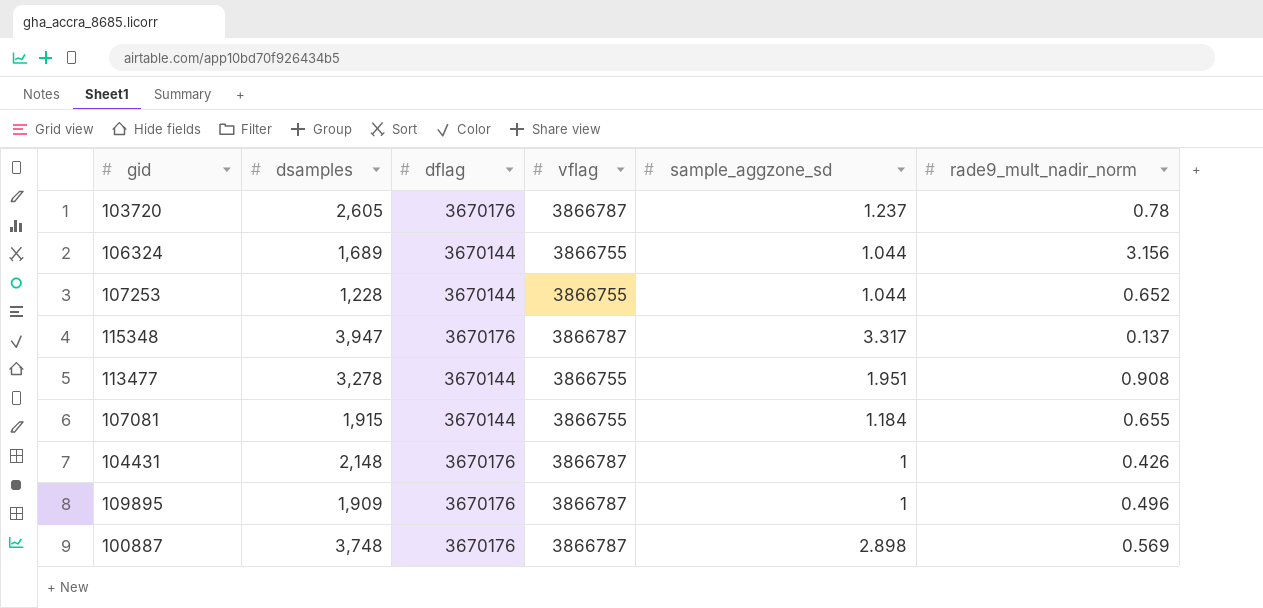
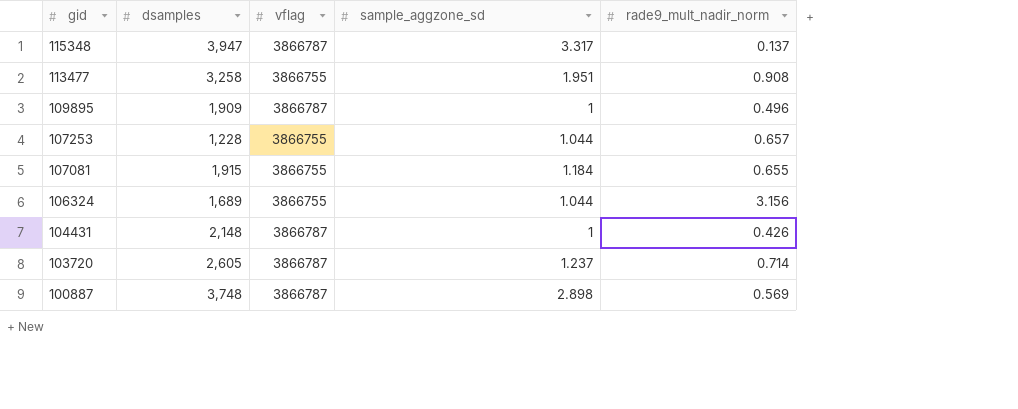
row order: none -> gid descending
column dflag | position: 3 -> none
113477 | dsamples: 3,278 -> 3,258
107253 | rade9_mult_nadir_norm: 0.652 -> 0.657
103720 | rade9_mult_nadir_norm: 0.78 -> 0.714

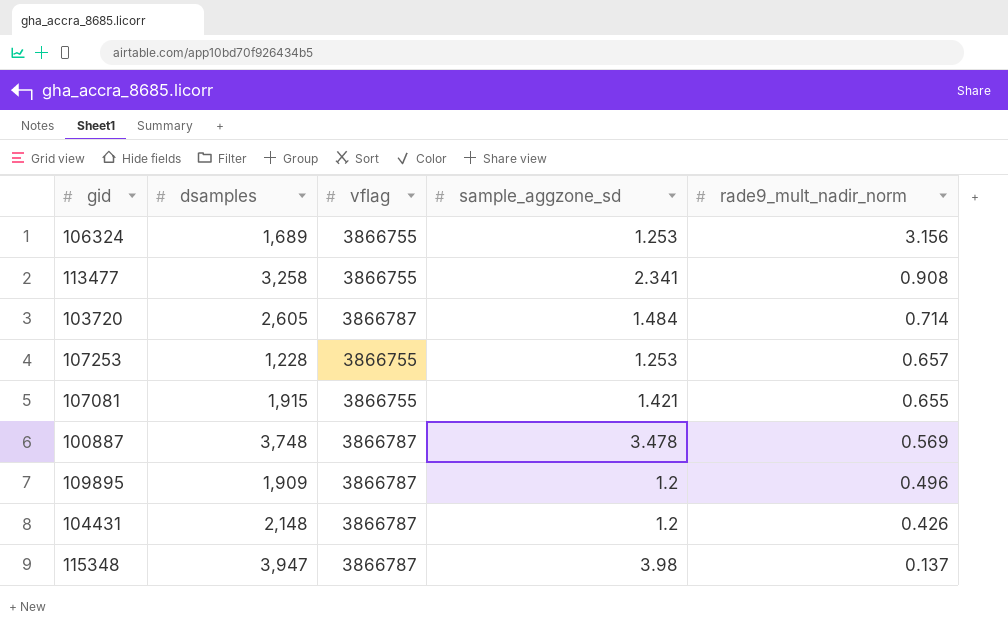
row order: gid descending -> rade9_mult_nadir_norm descending
106324 | sample_aggzone_sd: 1.044 -> 1.253
113477 | sample_aggzone_sd: 1.951 -> 2.341
103720 | sample_aggzone_sd: 1.237 -> 1.484
107253 | sample_aggzone_sd: 1.044 -> 1.253
107081 | sample_aggzone_sd: 1.184 -> 1.421
100887 | sample_aggzone_sd: 2.898 -> 3.478
109895 | sample_aggzone_sd: 1 -> 1.2
104431 | sample_aggzone_sd: 1 -> 1.2
115348 | sample_aggzone_sd: 3.317 -> 3.98

